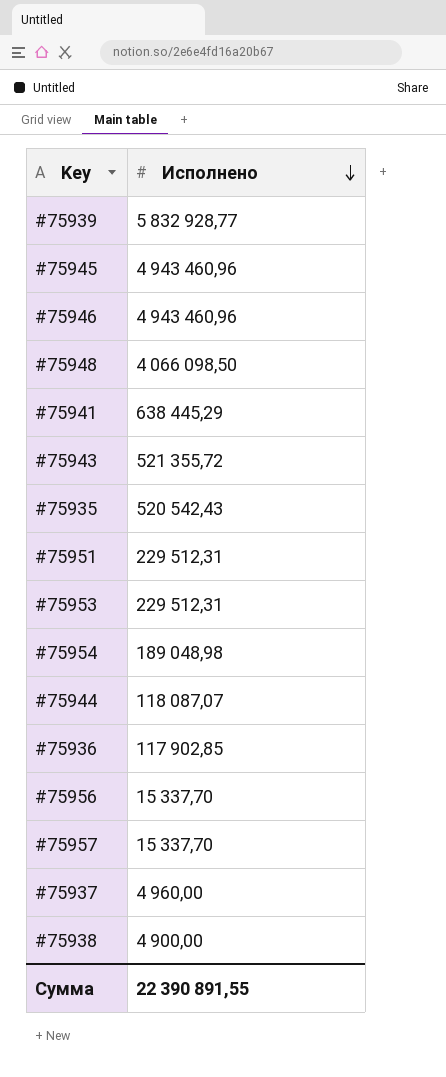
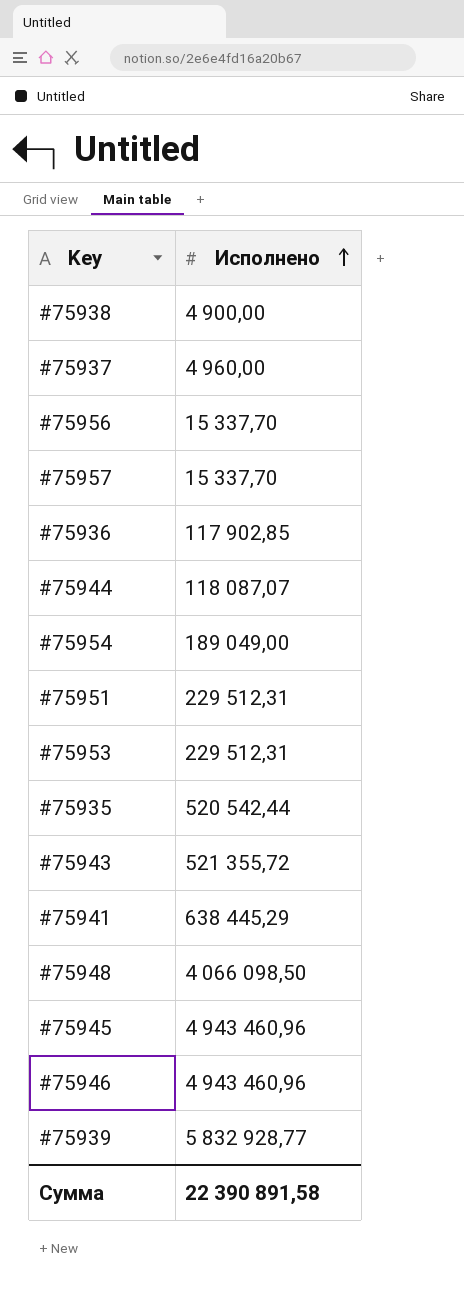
row order: Исполнено descending -> Исполнено ascending
#75954 | Исполнено: 189 048,98 -> 189 049,00
#75935 | Исполнено: 520 542,43 -> 520 542,44
Сумма | Исполнено: 22 390 891,55 -> 22 390 891,58

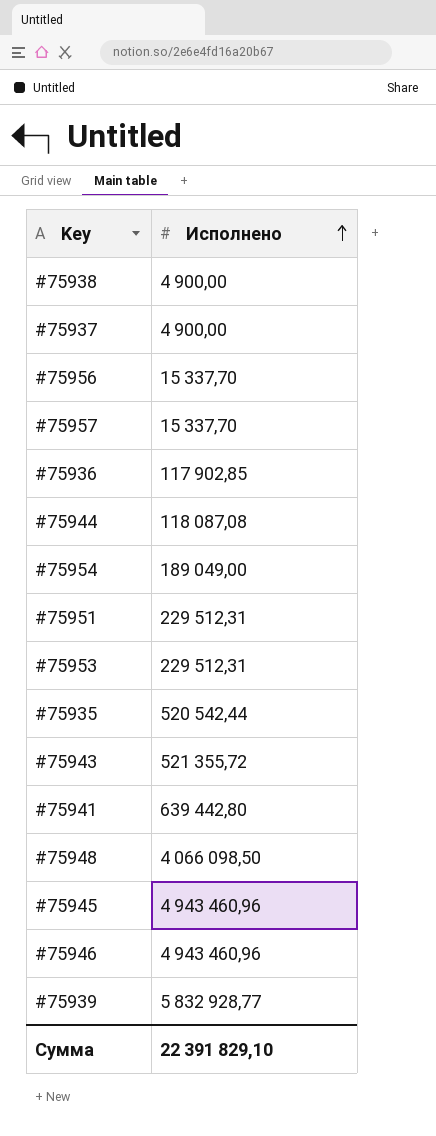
#75937 | Исполнено: 4 960,00 -> 4 900,00
#75944 | Исполнено: 118 087,07 -> 118 087,08
#75941 | Исполнено: 638 445,29 -> 639 442,80
Сумма | Исполнено: 22 390 891,58 -> 22 391 829,10

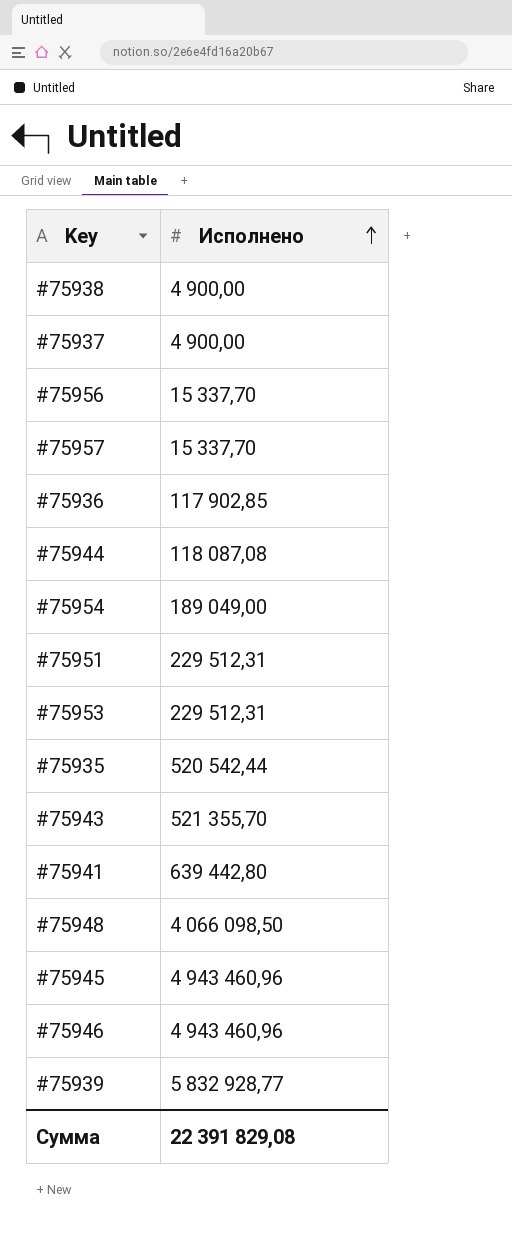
#75943 | Исполнено: 521 355,72 -> 521 355,70
Сумма | Исполнено: 22 391 829,10 -> 22 391 829,08

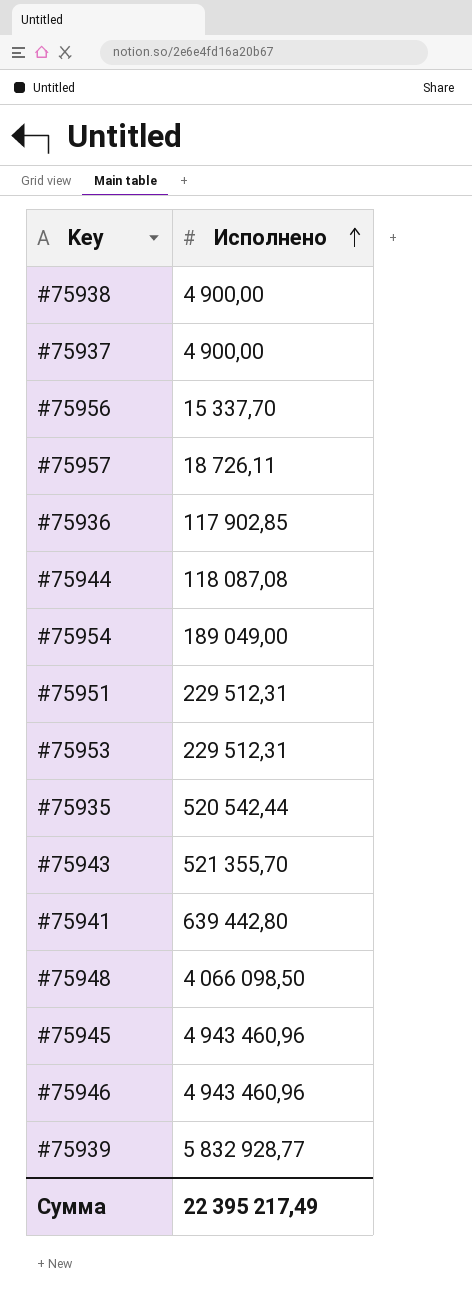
#75957 | Исполнено: 15 337,70 -> 18 726,11
Сумма | Исполнено: 22 391 829,08 -> 22 395 217,49

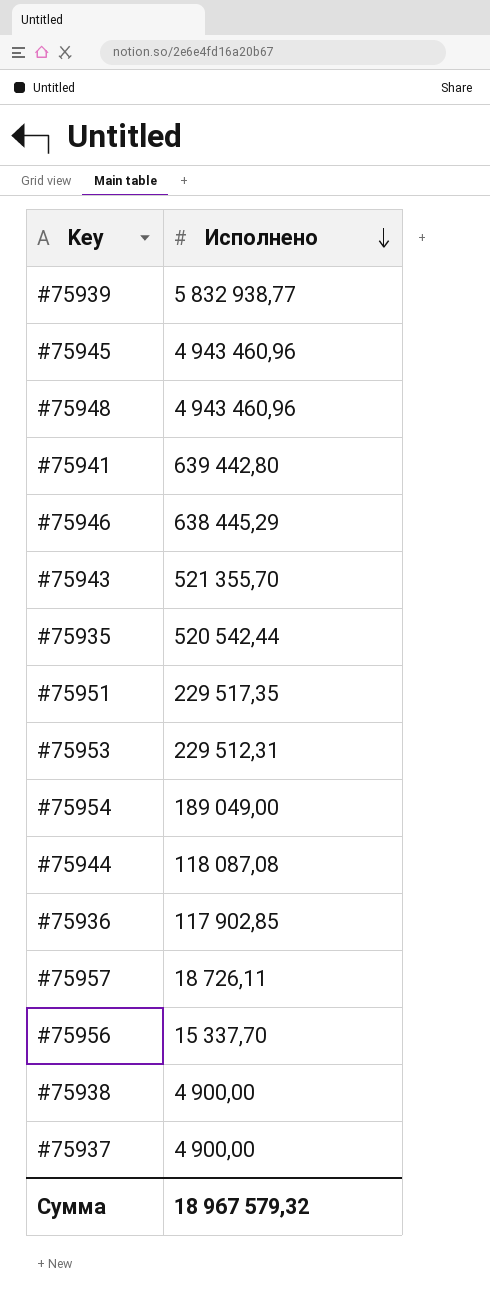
row order: Исполнено ascending -> Исполнено descending
#75939 | Исполнено: 5 832 928,77 -> 5 832 938,77
#75948 | Исполнено: 4 066 098,50 -> 4 943 460,96
#75946 | Исполнено: 4 943 460,96 -> 638 445,29
#75951 | Исполнено: 229 512,31 -> 229 517,35
Сумма | Исполнено: 22 395 217,49 -> 18 967 579,32

